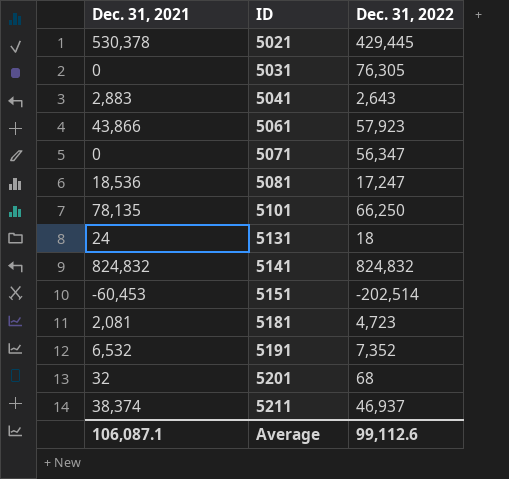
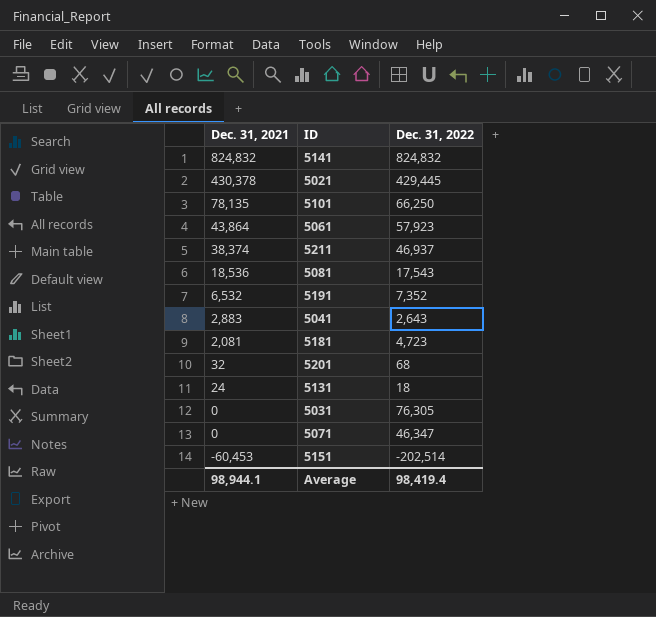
row order: ID ascending -> Dec. 31, 2021 descending
5021 | Dec. 31, 2021: 530,378 -> 430,378
5061 | Dec. 31, 2021: 43,866 -> 43,864
5081 | Dec. 31, 2022: 17,247 -> 17,543
5071 | Dec. 31, 2022: 56,347 -> 46,347
Average | Dec. 31, 2021: 106,087.1 -> 98,944.1
Average | Dec. 31, 2022: 99,112.6 -> 98,419.4

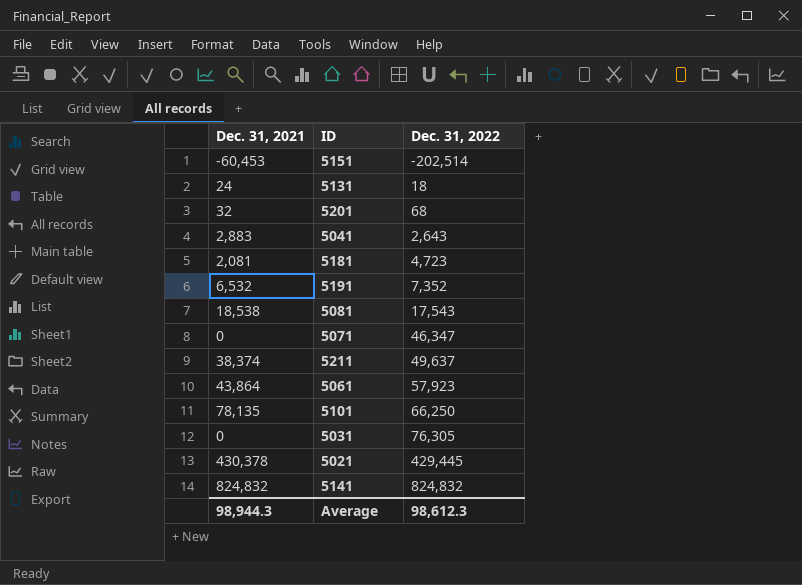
row order: Dec. 31, 2021 descending -> Dec. 31, 2022 ascending
5081 | Dec. 31, 2021: 18,536 -> 18,538
5211 | Dec. 31, 2022: 46,937 -> 49,637
Average | Dec. 31, 2021: 98,944.1 -> 98,944.3
Average | Dec. 31, 2022: 98,419.4 -> 98,612.3

